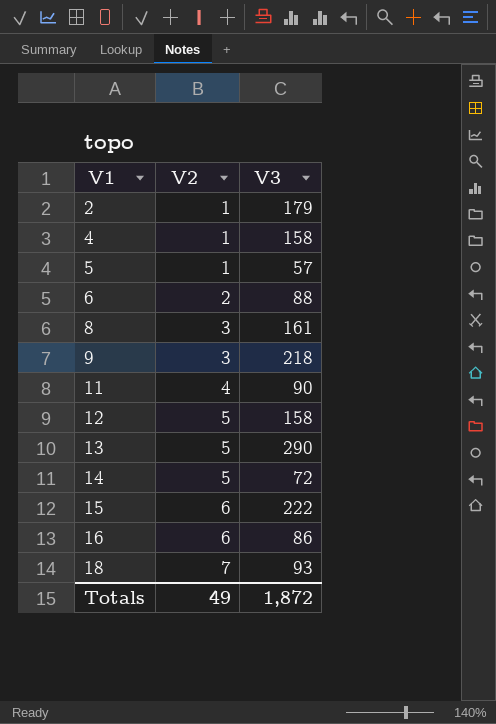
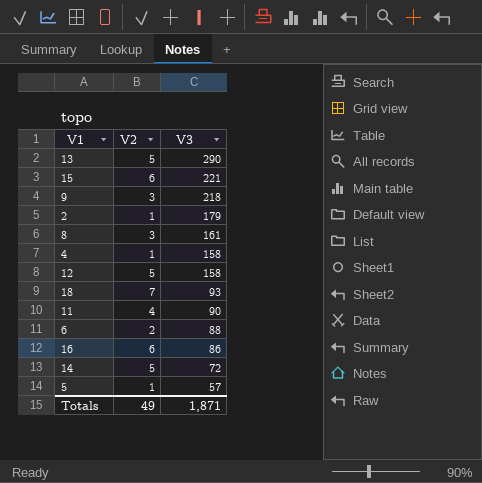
row order: V1 ascending -> V3 descending
15 | V3: 222 -> 221
Totals | V3: 1,872 -> 1,871

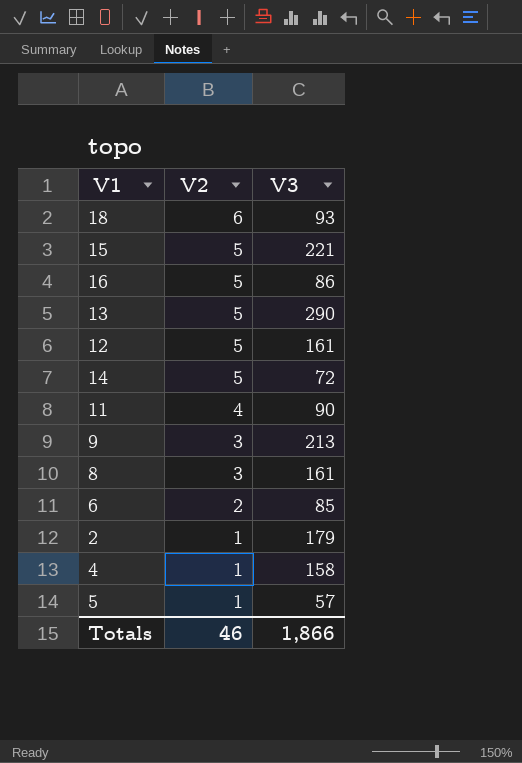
row order: V3 descending -> V2 descending
18 | V2: 7 -> 6
15 | V2: 6 -> 5
16 | V2: 6 -> 5
12 | V3: 158 -> 161
9 | V3: 218 -> 213
6 | V3: 88 -> 85
Totals | V2: 49 -> 46
Totals | V3: 1,871 -> 1,866

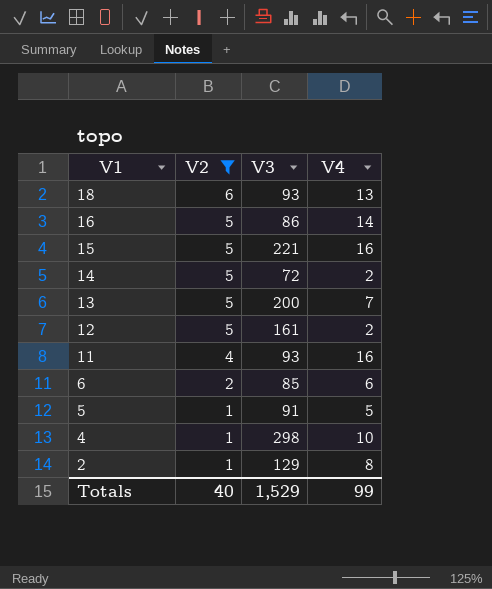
filter: none -> V2 != 3
row order: V2 descending -> V1 descending
column V4 | position: none -> 4
13 | V3: 290 -> 200
11 | V3: 90 -> 93
5 | V3: 57 -> 91
4 | V3: 158 -> 298
2 | V3: 179 -> 129
Totals | V2: 46 -> 40
Totals | V3: 1,866 -> 1,529

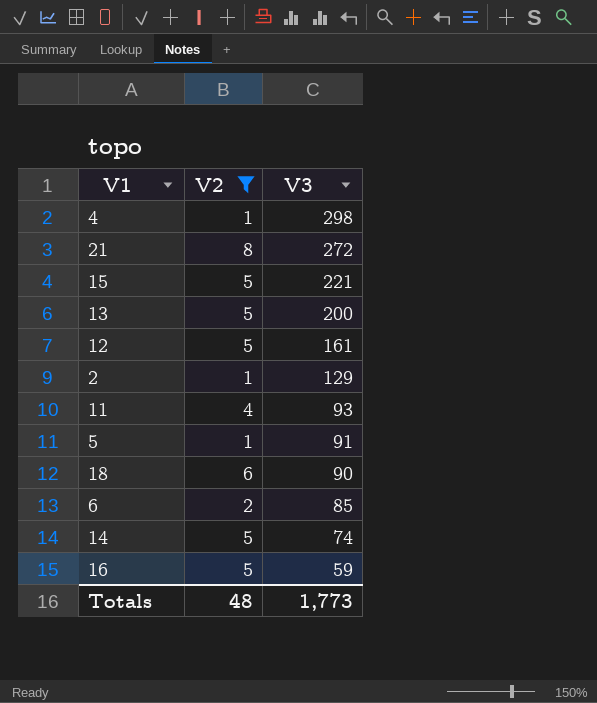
row order: V1 descending -> V3 descending
column V4 | position: 4 -> none
row 21: none -> 8 | 272
18 | V3: 93 -> 90
14 | V3: 72 -> 74
16 | V3: 86 -> 59
Totals | V2: 40 -> 48
Totals | V3: 1,529 -> 1,773

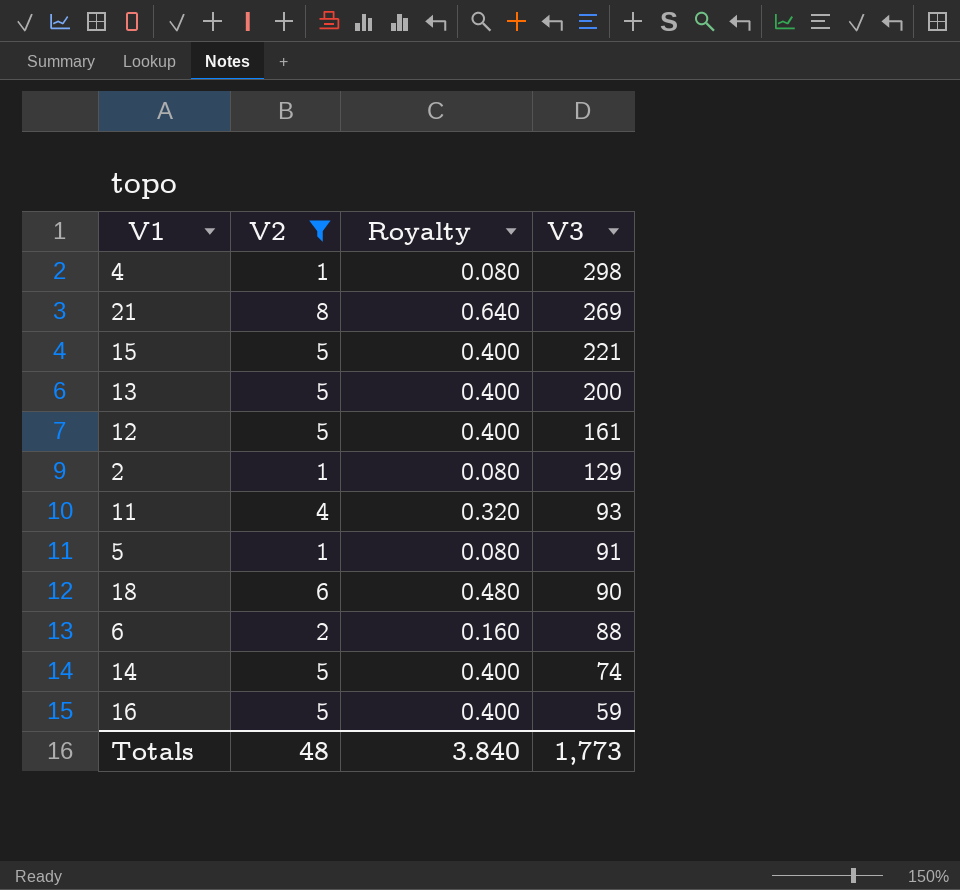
column Royalty | formula: none -> [V2] * 0.08
21 | V3: 272 -> 269
6 | V3: 85 -> 88

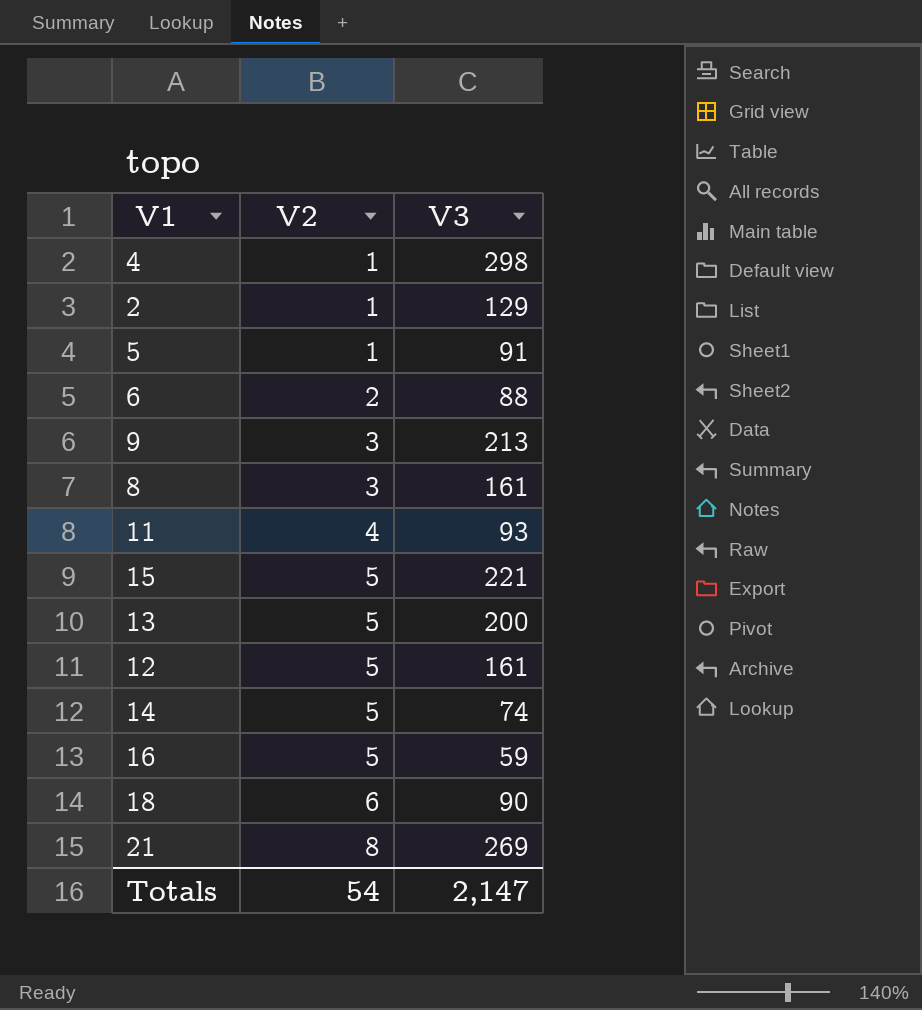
filter: V2 != 3 -> none
row order: V3 descending -> V2 ascending
column Royalty | formula: [V2] * 0.08 -> none
Totals | V2: 48 -> 54
Totals | V3: 1,773 -> 2,147

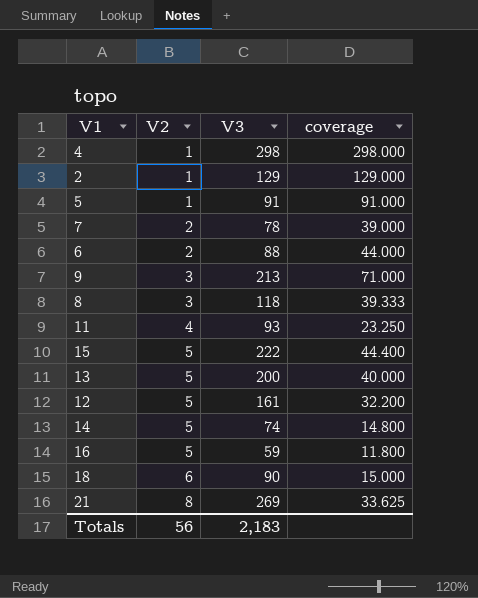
column coverage | formula: none -> [V3] / [V2]
row 7: none -> 2 | 78 | 39.000
8 | V3: 161 -> 118
15 | V3: 221 -> 222
Totals | V2: 54 -> 56
Totals | V3: 2,147 -> 2,183

